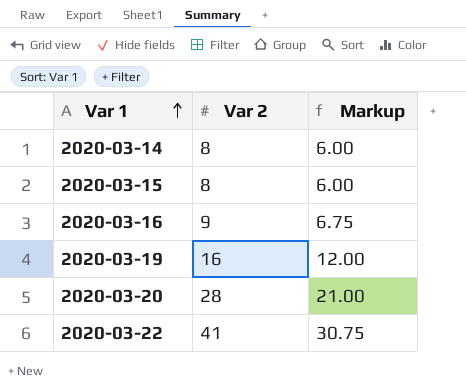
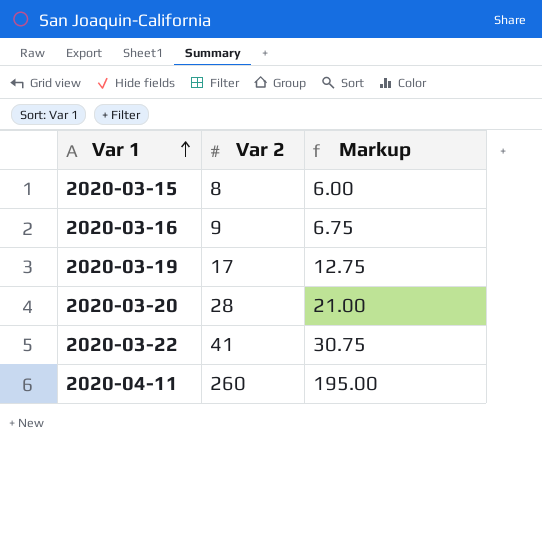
row 2020-03-14: 8 | 6.00 -> none
2020-03-19 | Var 2: 16 -> 17
2020-03-19 | Markup: 12.00 -> 12.75
row 2020-04-11: none -> 260 | 195.00

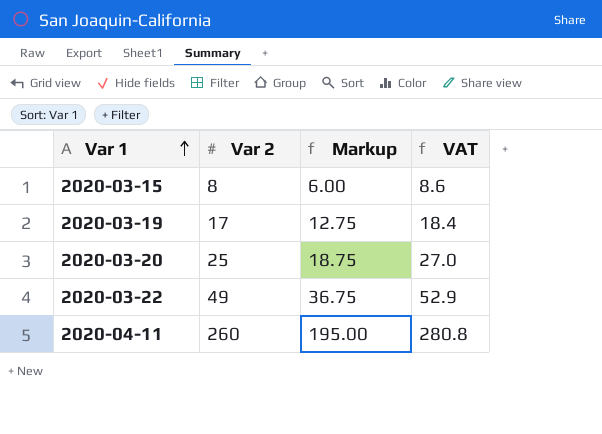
column VAT | formula: none -> [Var 2] * 1.08
row 2020-03-16: 9 | 6.75 -> none
2020-03-20 | Var 2: 28 -> 25
2020-03-20 | Markup: 21.00 -> 18.75
2020-03-22 | Var 2: 41 -> 49
2020-03-22 | Markup: 30.75 -> 36.75

